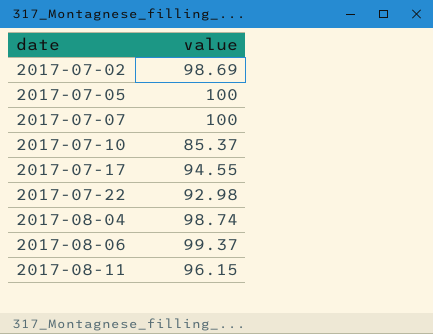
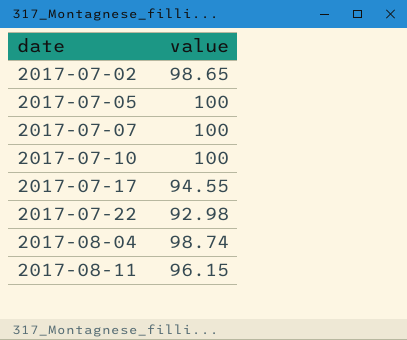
row 2017-08-06: 99.37 -> none
2017-07-02 | value: 98.69 -> 98.65
2017-07-10 | value: 85.37 -> 100

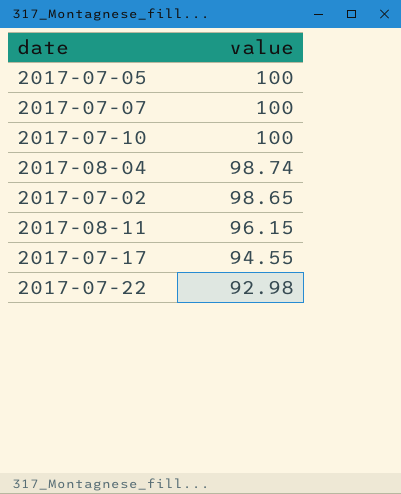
row order: date ascending -> value descending

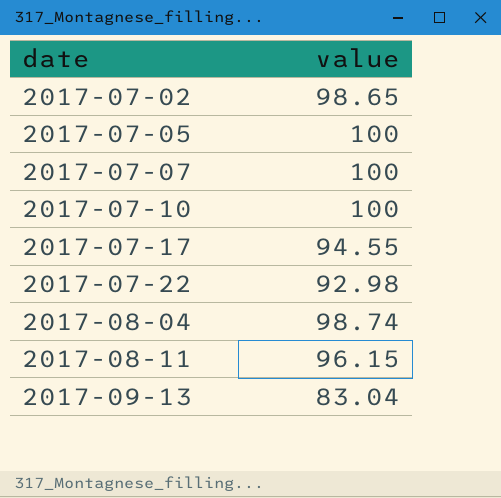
row order: value descending -> date ascending
row 2017-09-13: none -> 83.04

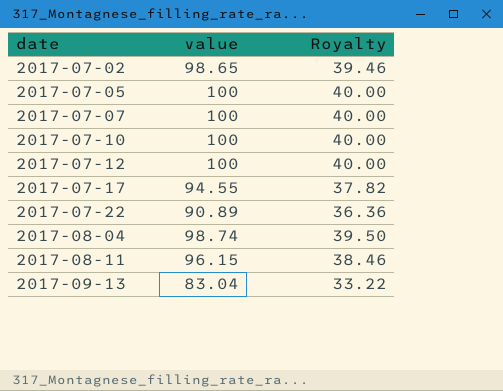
column Royalty | formula: none -> [value] * 0.4
row 2017-07-12: none -> 100 | 40.00
2017-07-22 | value: 92.98 -> 90.89

